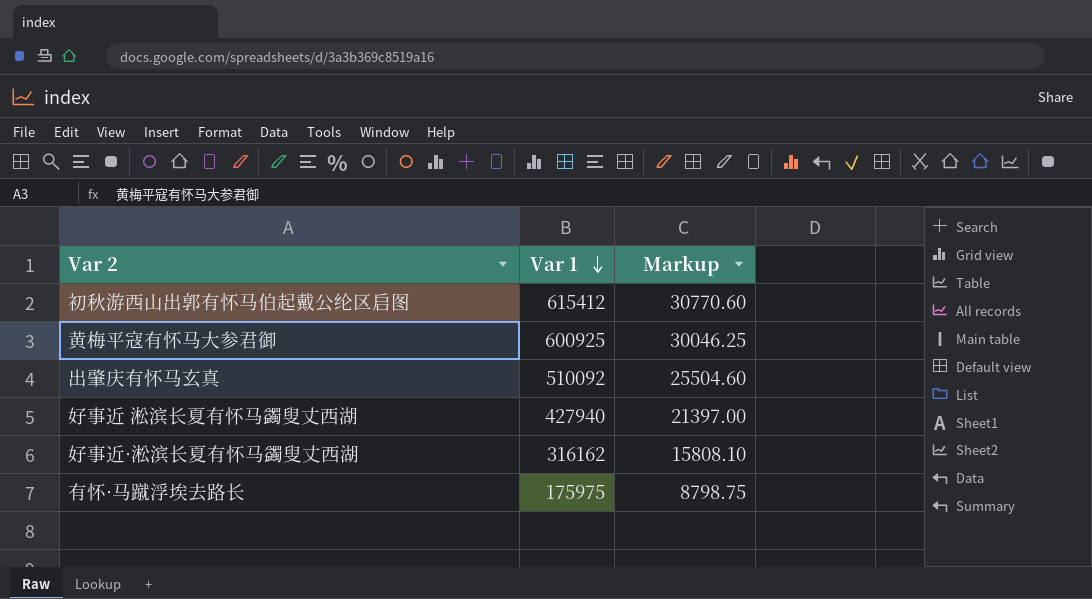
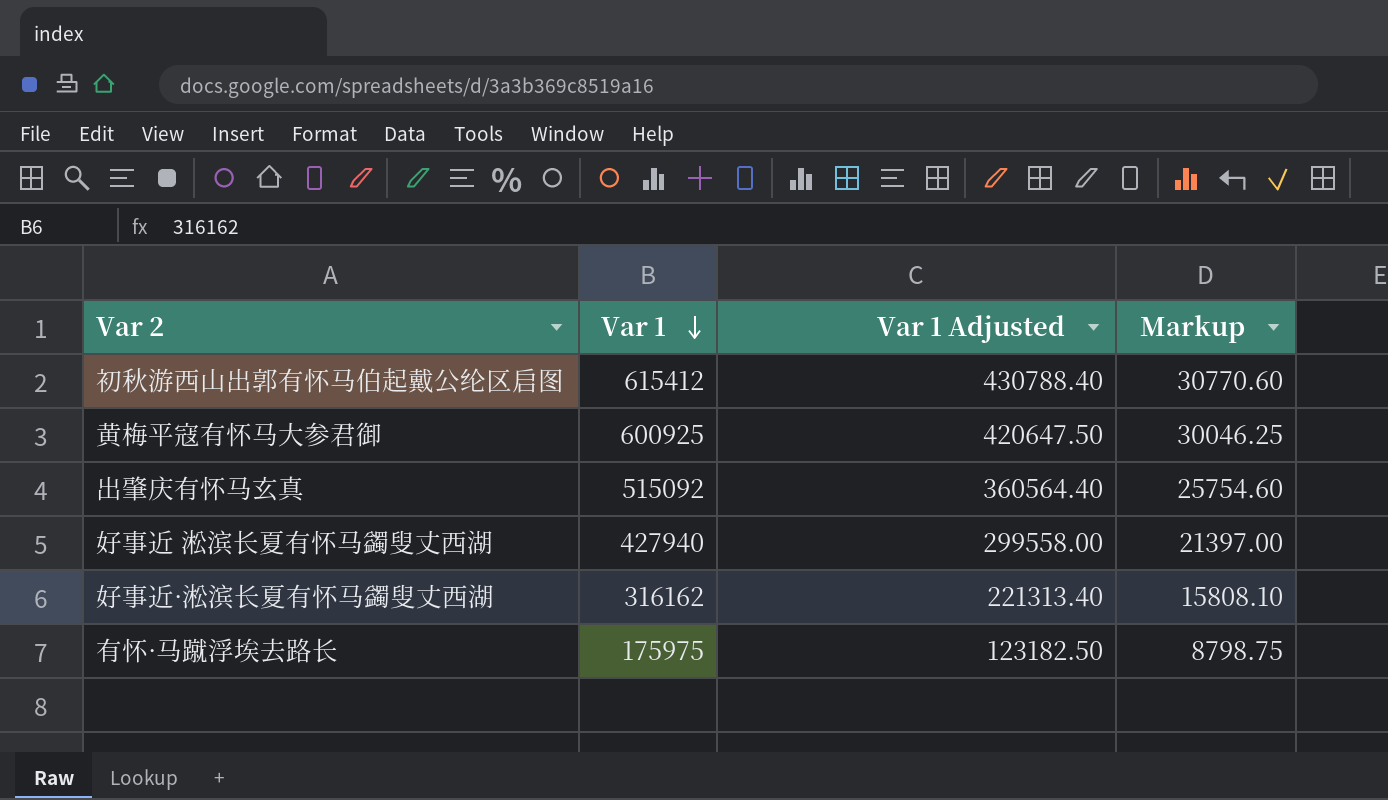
column Var 1 Adjusted | formula: none -> [Var 1] * 0.7
出肇庆有怀马玄真 | Var 1: 510092 -> 515092
出肇庆有怀马玄真 | Markup: 25504.60 -> 25754.60

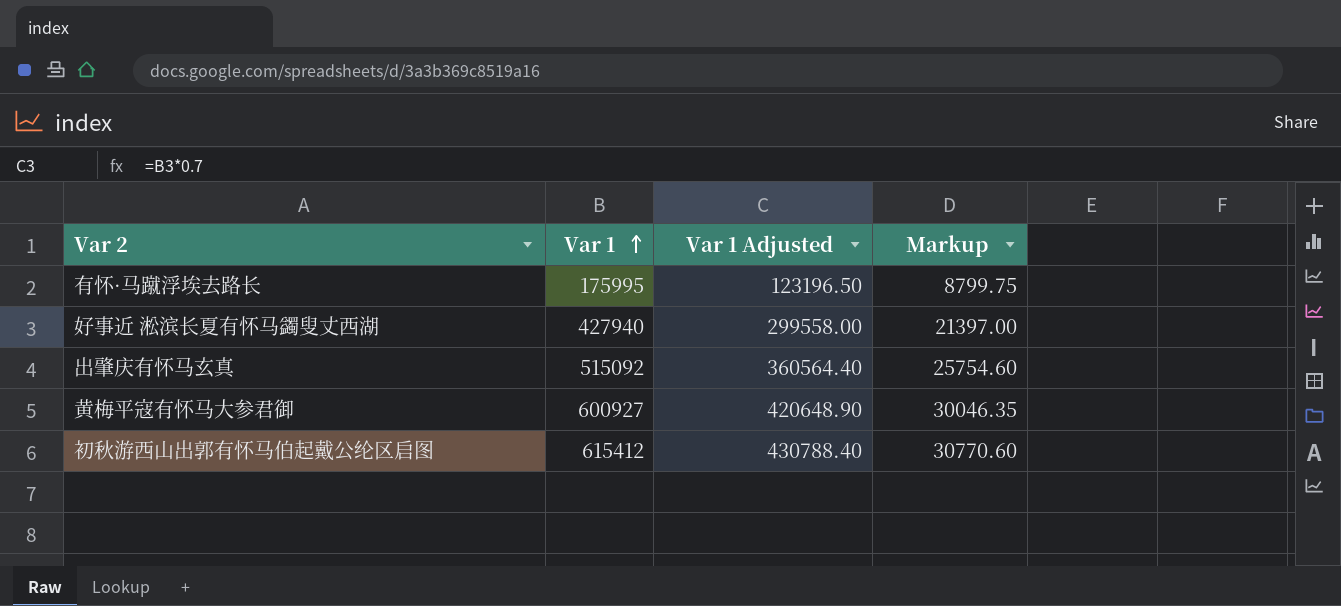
row order: Var 1 descending -> Var 1 ascending
row 好事近·淞滨长夏有怀马蠲叟丈西湖: 316162 | 221313.40 | 15808.10 -> none
有怀·马蹴浮埃去路长 | Var 1: 175975 -> 175995
有怀·马蹴浮埃去路长 | Var 1 Adjusted: 123182.50 -> 123196.50
有怀·马蹴浮埃去路长 | Markup: 8798.75 -> 8799.75
黄梅平寇有怀马大参君御 | Var 1: 600925 -> 600927
黄梅平寇有怀马大参君御 | Var 1 Adjusted: 420647.50 -> 420648.90
黄梅平寇有怀马大参君御 | Markup: 30046.25 -> 30046.35

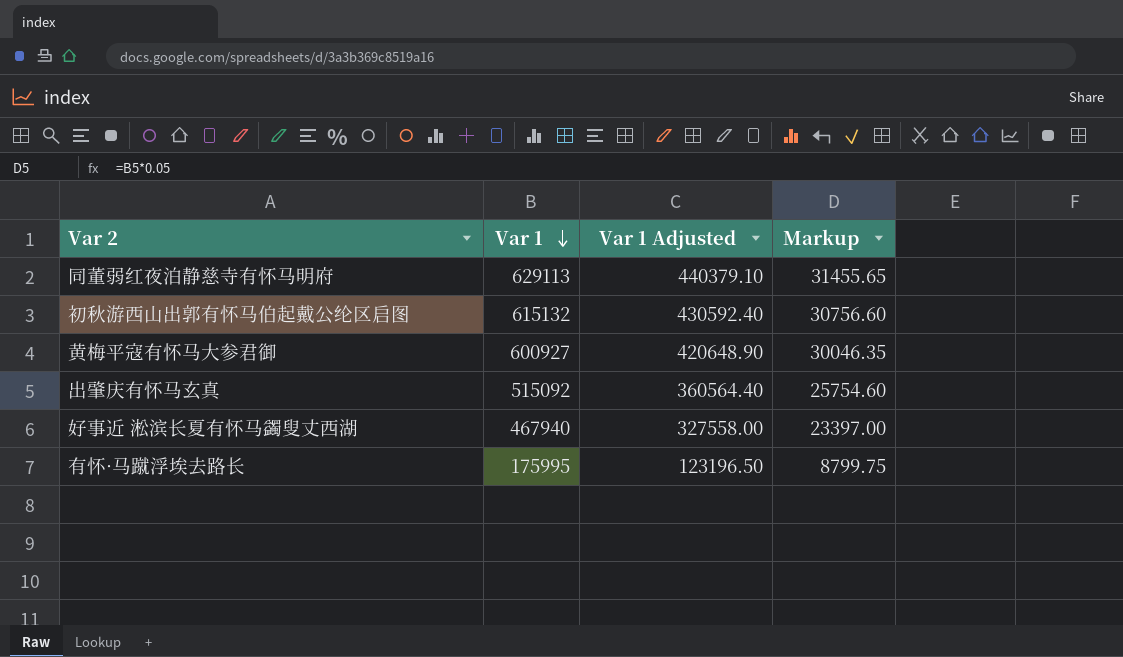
row order: Var 1 ascending -> Var 1 descending
row 同董弱红夜泊静慈寺有怀马明府: none -> 629113 | 440379.10 | 31455.65
初秋游西山出郭有怀马伯起戴公纶区启图 | Var 1: 615412 -> 615132
初秋游西山出郭有怀马伯起戴公纶区启图 | Var 1 Adjusted: 430788.40 -> 430592.40
初秋游西山出郭有怀马伯起戴公纶区启图 | Markup: 30770.60 -> 30756.60
好事近 淞滨长夏有怀马蠲叟丈西湖 | Var 1: 427940 -> 467940
好事近 淞滨长夏有怀马蠲叟丈西湖 | Var 1 Adjusted: 299558.00 -> 327558.00
好事近 淞滨长夏有怀马蠲叟丈西湖 | Markup: 21397.00 -> 23397.00

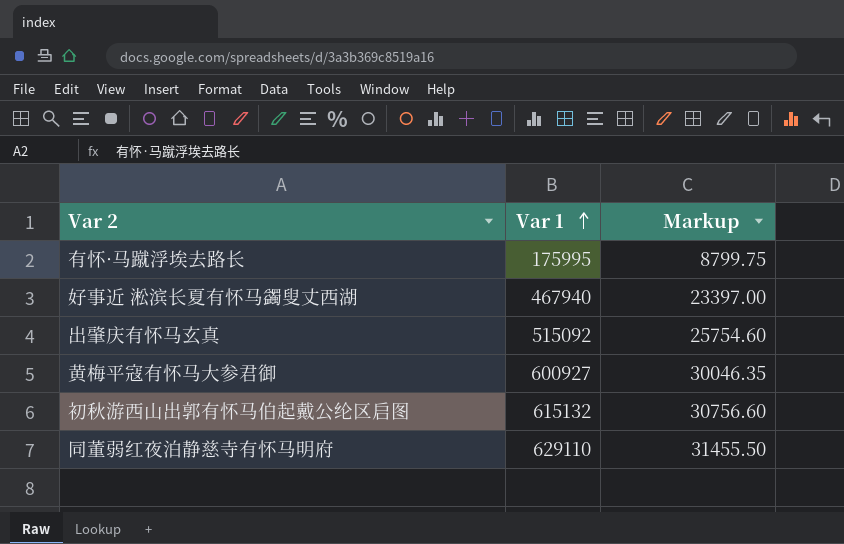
row order: Var 1 descending -> Var 1 ascending
column Var 1 Adjusted | formula: [Var 1] * 0.7 -> none
同董弱红夜泊静慈寺有怀马明府 | Var 1: 629113 -> 629110
同董弱红夜泊静慈寺有怀马明府 | Markup: 31455.65 -> 31455.50

